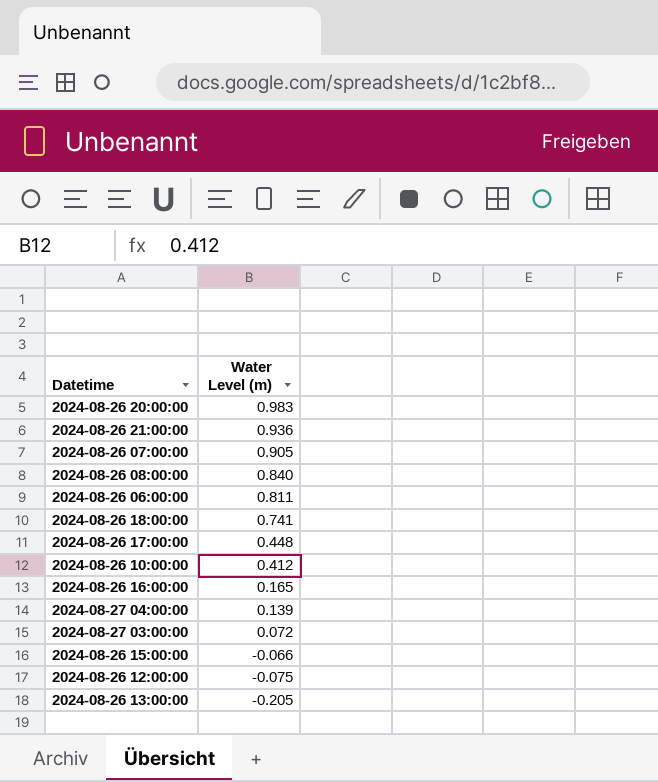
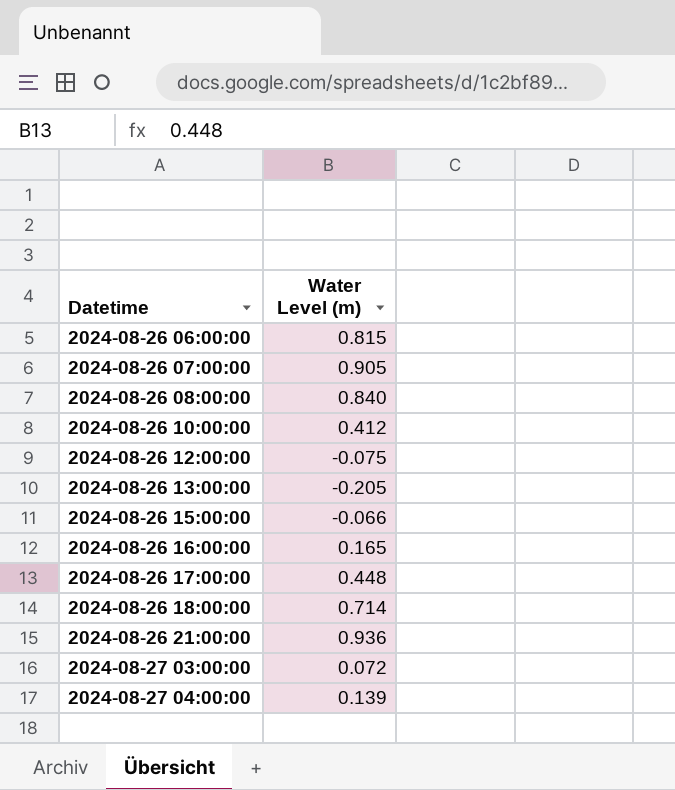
row order: Water Level (m) descending -> Datetime ascending
row 2024-08-26 20:00:00: 0.983 -> none
2024-08-26 06:00:00 | Water Level (m): 0.811 -> 0.815
2024-08-26 18:00:00 | Water Level (m): 0.741 -> 0.714

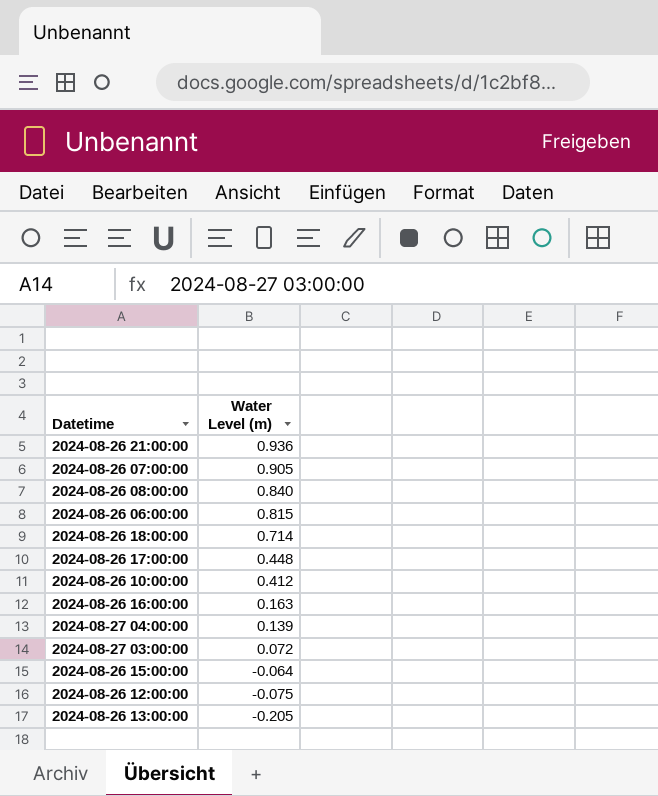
row order: Datetime ascending -> Water Level (m) descending
2024-08-26 16:00:00 | Water Level (m): 0.165 -> 0.163
2024-08-26 15:00:00 | Water Level (m): -0.066 -> -0.064

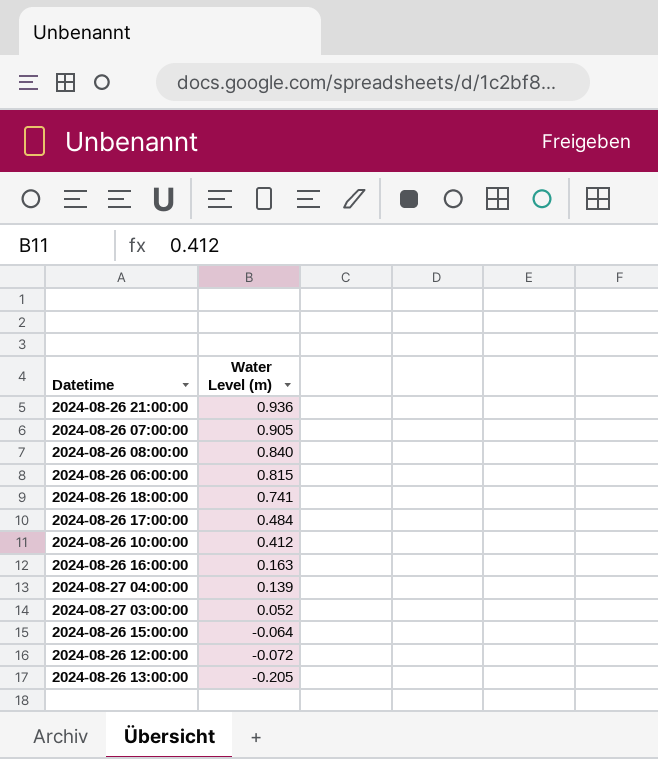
2024-08-26 18:00:00 | Water Level (m): 0.714 -> 0.741
2024-08-26 17:00:00 | Water Level (m): 0.448 -> 0.484
2024-08-27 03:00:00 | Water Level (m): 0.072 -> 0.052
2024-08-26 12:00:00 | Water Level (m): -0.075 -> -0.072

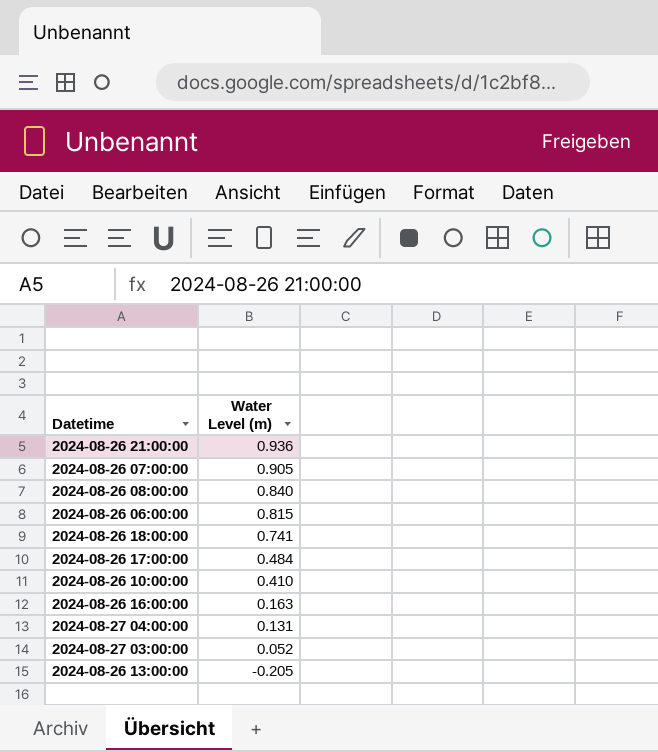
row 2024-08-26 15:00:00: -0.064 -> none
row 2024-08-26 12:00:00: -0.072 -> none
2024-08-26 10:00:00 | Water Level (m): 0.412 -> 0.410
2024-08-27 04:00:00 | Water Level (m): 0.139 -> 0.131

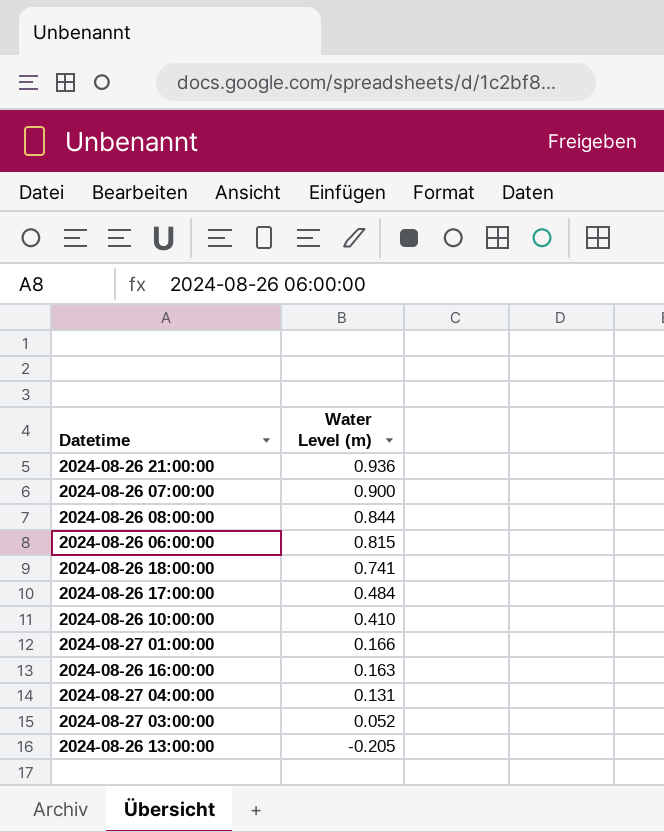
2024-08-26 07:00:00 | Water Level (m): 0.905 -> 0.900
2024-08-26 08:00:00 | Water Level (m): 0.840 -> 0.844
row 2024-08-27 01:00:00: none -> 0.166

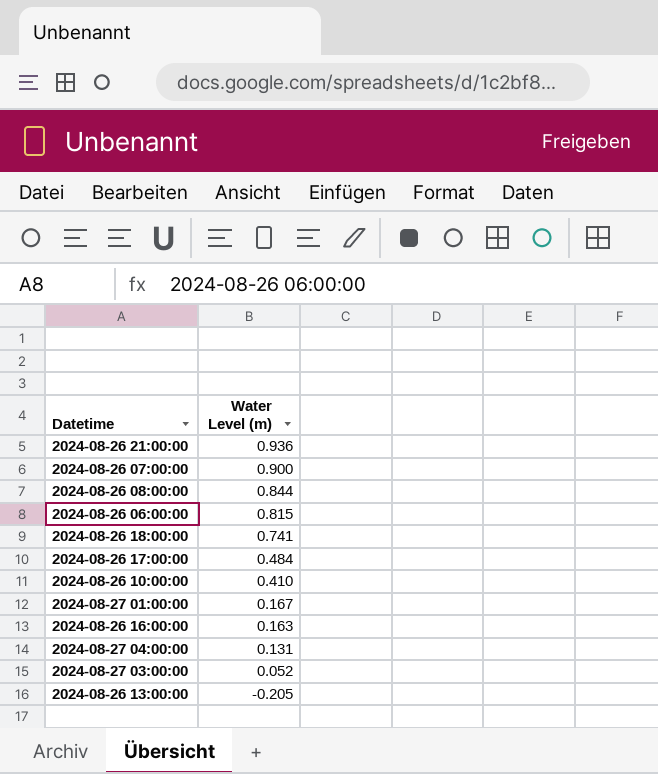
2024-08-27 01:00:00 | Water Level (m): 0.166 -> 0.167

